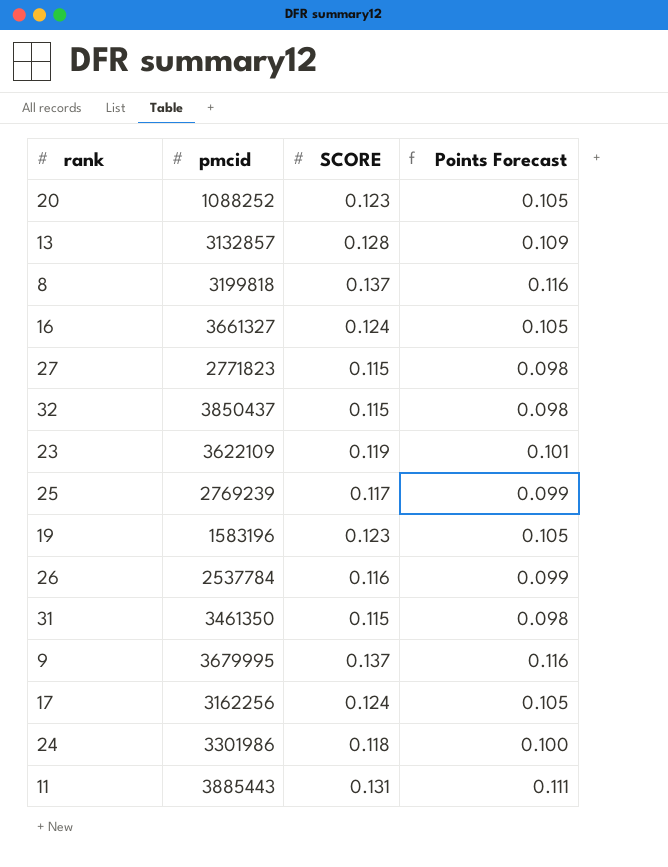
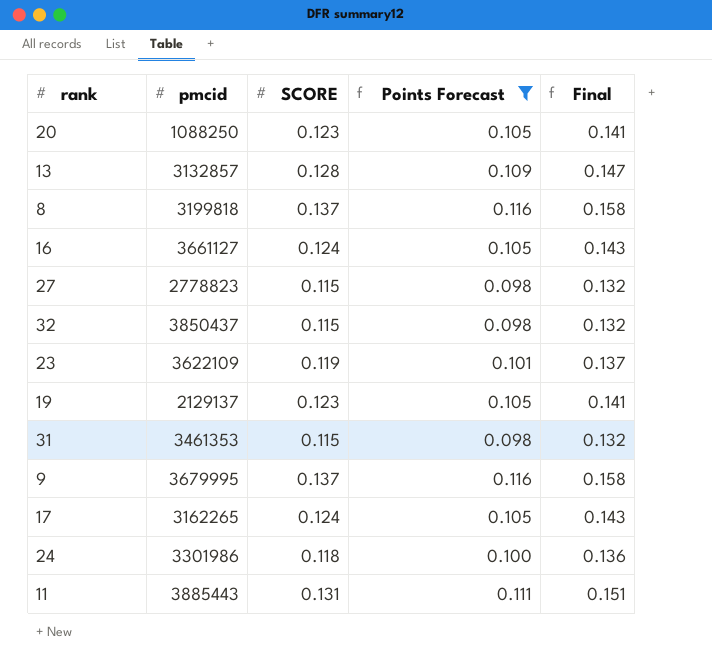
filter: none -> Points Forecast != 0.099
column Final | formula: none -> [SCORE] * 1.15
20 | pmcid: 1088252 -> 1088250
16 | pmcid: 3661327 -> 3661127
27 | pmcid: 2771823 -> 2778823
19 | pmcid: 1583196 -> 2129137
31 | pmcid: 3461350 -> 3461353
17 | pmcid: 3162256 -> 3162265

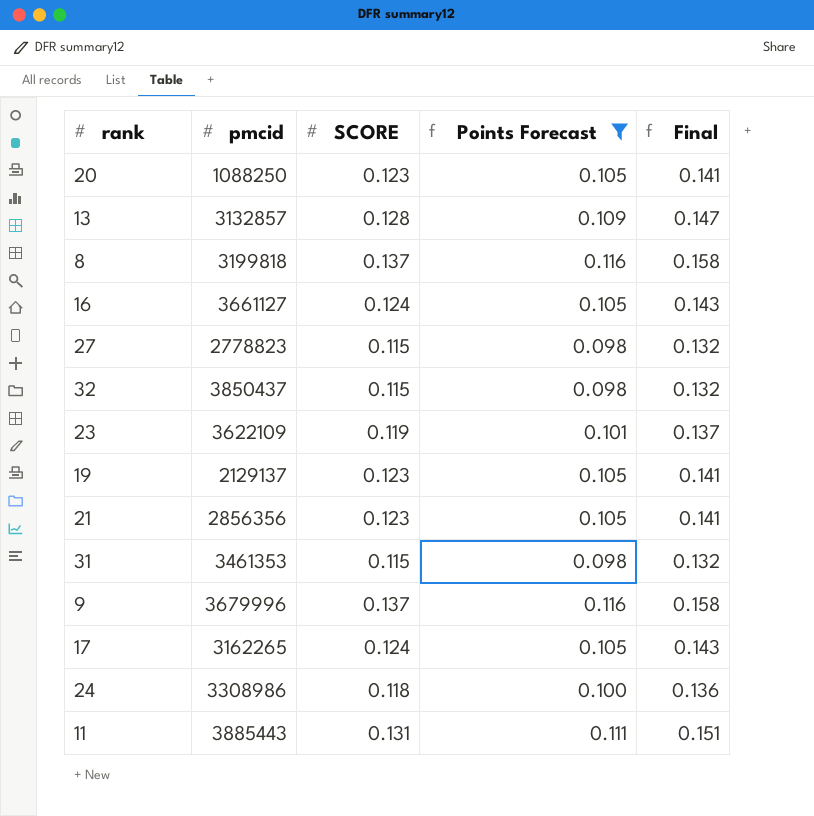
row 21: none -> 2856356 | 0.123 | 0.105 | 0.141
9 | pmcid: 3679995 -> 3679996
24 | pmcid: 3301986 -> 3308986

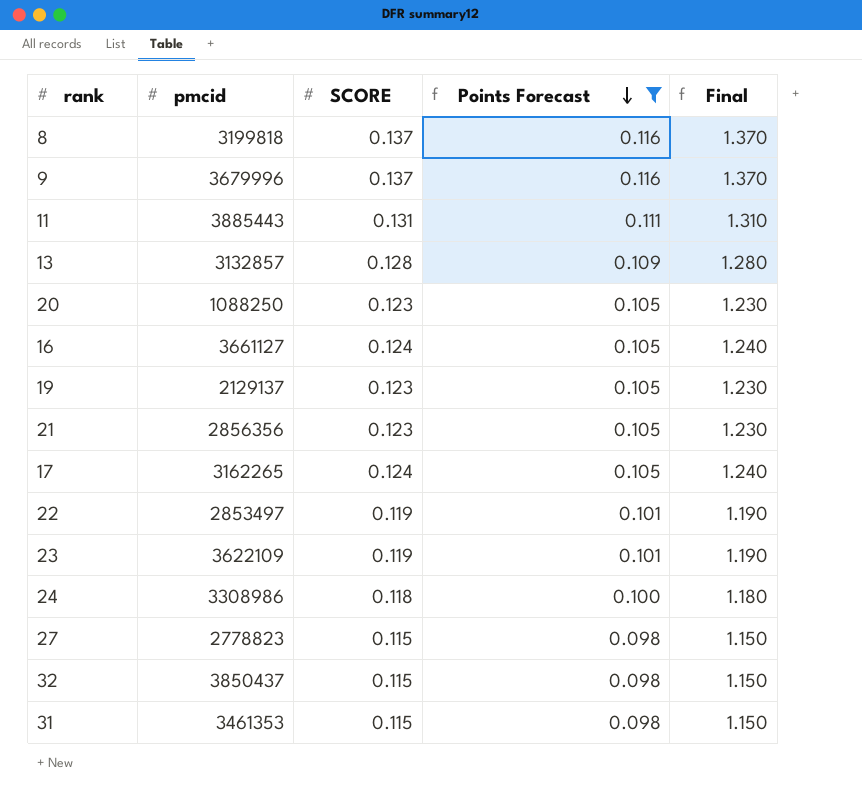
row order: none -> Points Forecast descending
column Final | formula: [SCORE] * 1.15 -> [SCORE] * 10
row 22: none -> 2853497 | 0.119 | 0.101 | 1.190

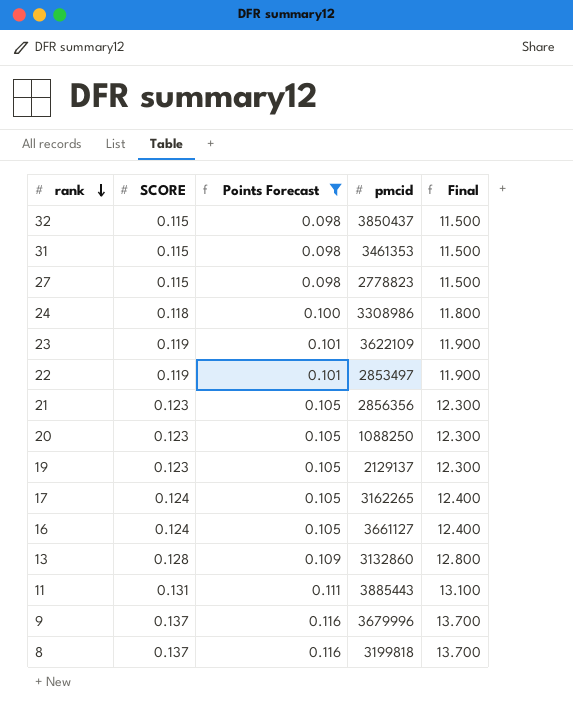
row order: Points Forecast descending -> rank descending
column pmcid | position: 2 -> 4
column Final | formula: [SCORE] * 10 -> [SCORE] * 100
13 | pmcid: 3132857 -> 3132860

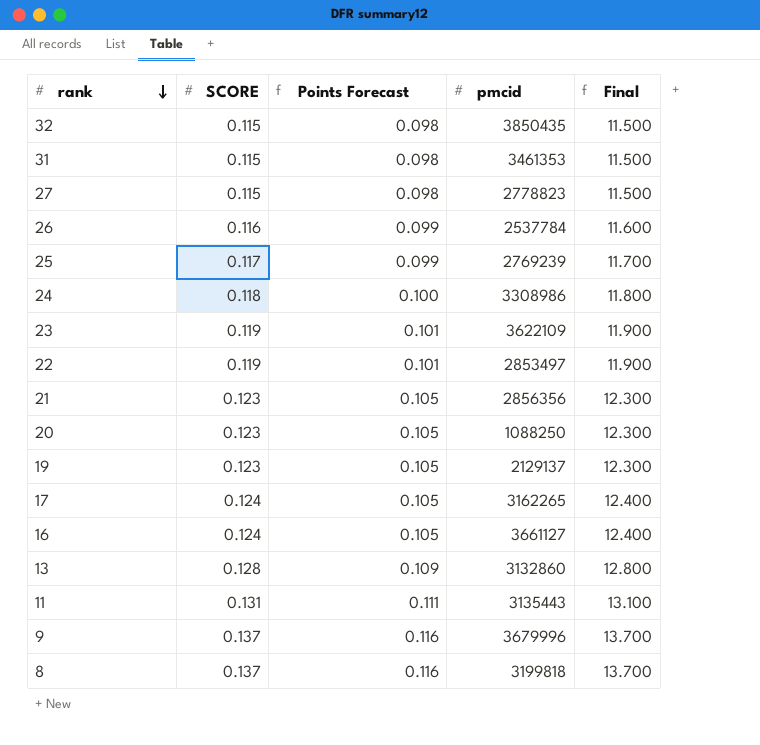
filter: Points Forecast != 0.099 -> none
32 | pmcid: 3850437 -> 3850435
11 | pmcid: 3885443 -> 3135443

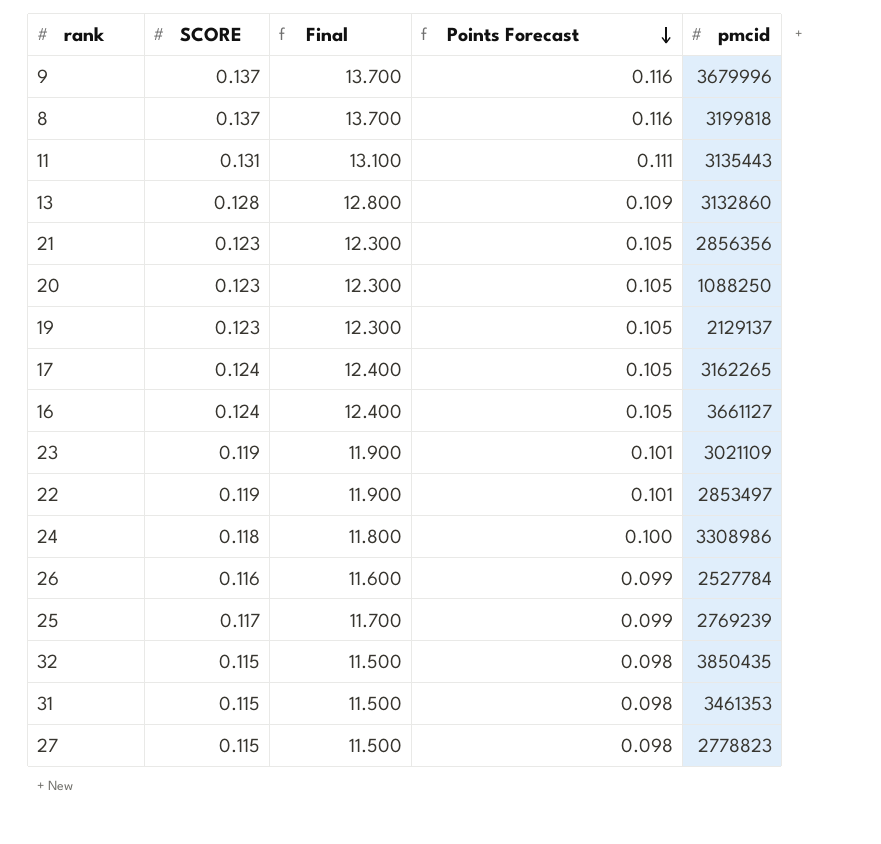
row order: rank descending -> Points Forecast descending
column Final | position: 5 -> 3
23 | pmcid: 3622109 -> 3021109
26 | pmcid: 2537784 -> 2527784

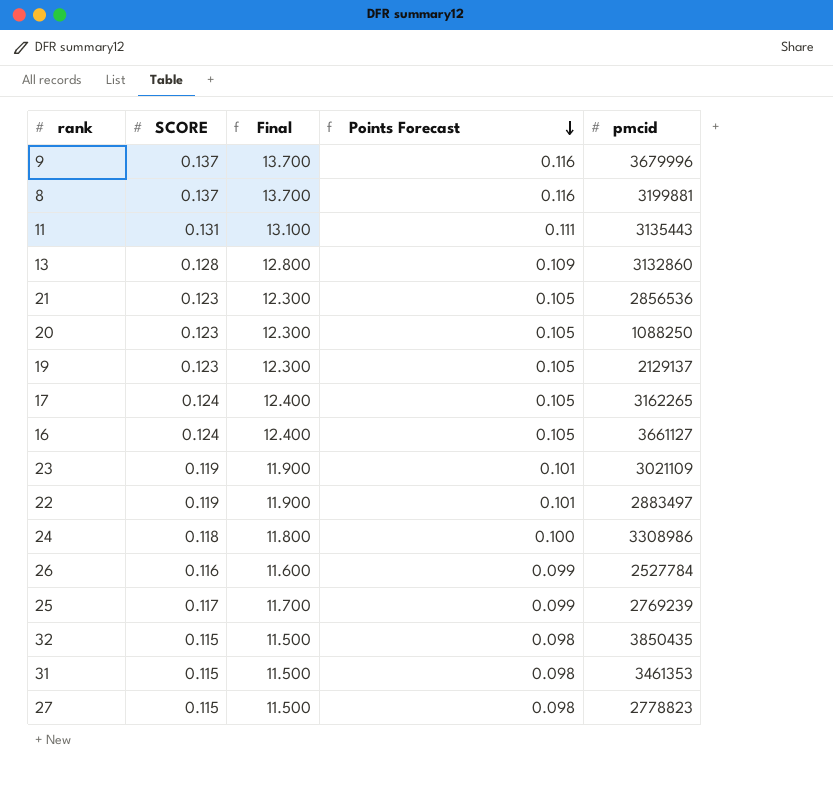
8 | pmcid: 3199818 -> 3199881
21 | pmcid: 2856356 -> 2856536
22 | pmcid: 2853497 -> 2883497

